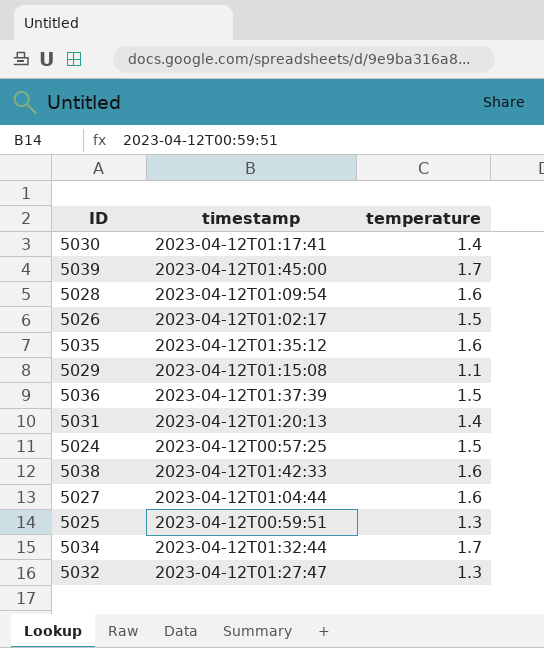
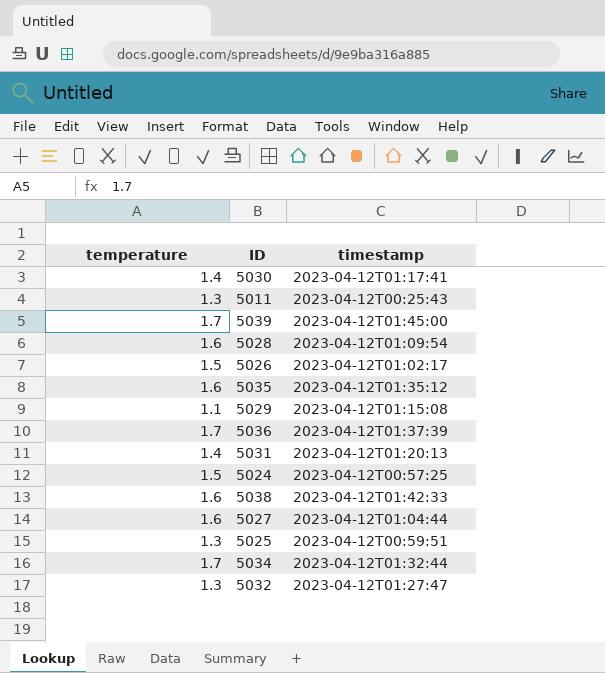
column temperature | position: 3 -> 1
row 5011: none -> 1.3 | 2023-04-12T00:25:43
5036 | temperature: 1.5 -> 1.7

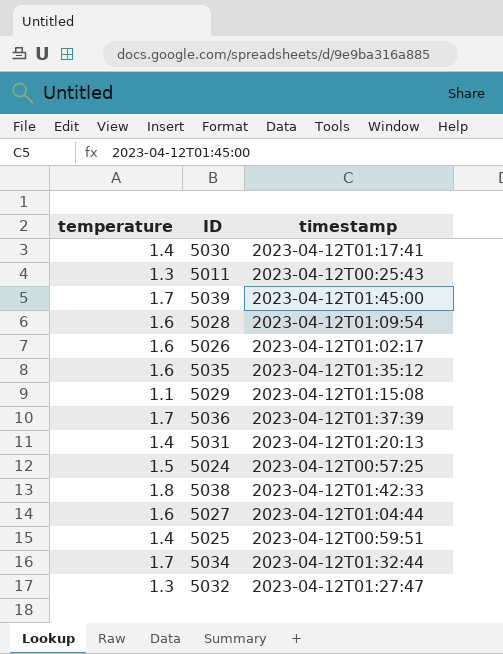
5026 | temperature: 1.5 -> 1.6
5038 | temperature: 1.6 -> 1.8
5025 | temperature: 1.3 -> 1.4

